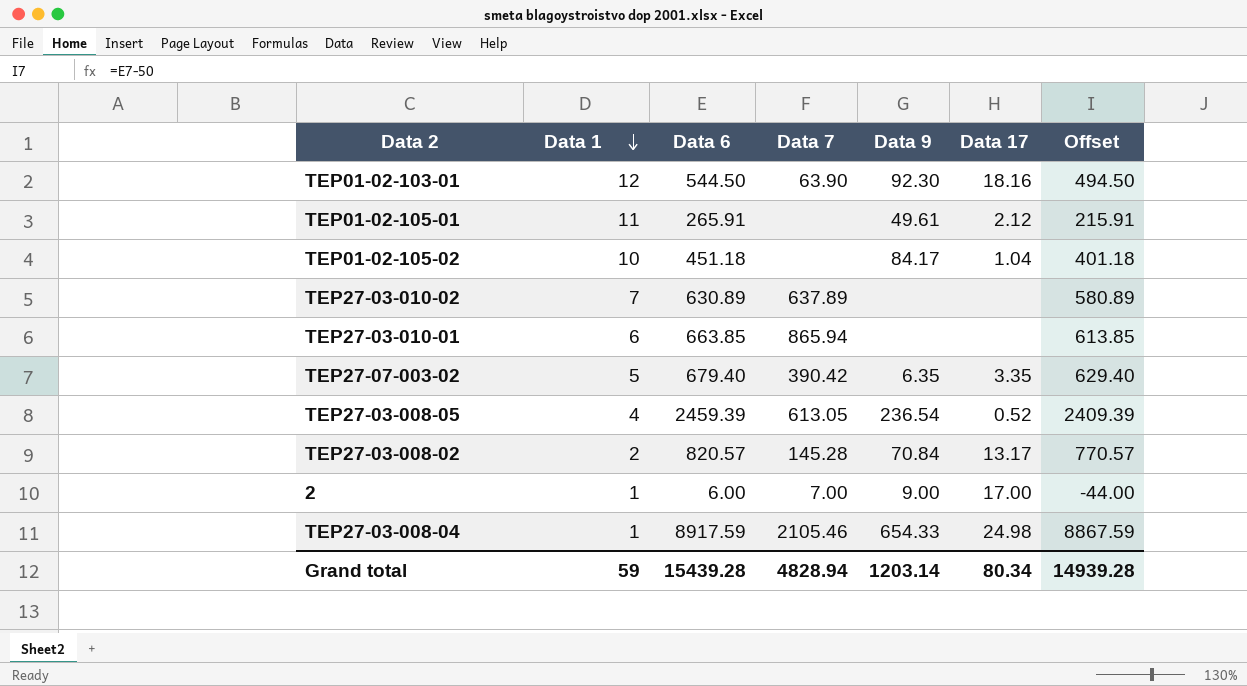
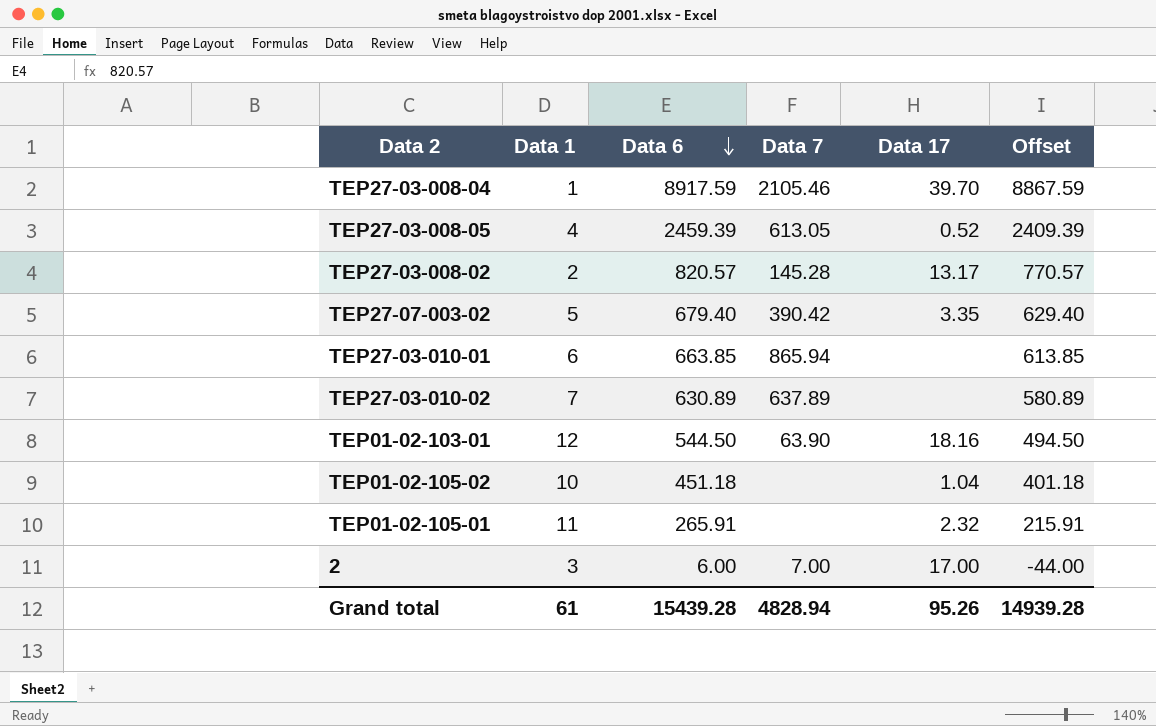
row order: Data 1 descending -> Data 6 descending
column Data 9 | position: 5 -> none
ТЕР27-03-008-04 | Data 17: 24.98 -> 39.70
ТЕР01-02-105-01 | Data 17: 2.12 -> 2.32
2 | Data 1: 1 -> 3
Grand total | Data 1: 59 -> 61
Grand total | Data 17: 80.34 -> 95.26

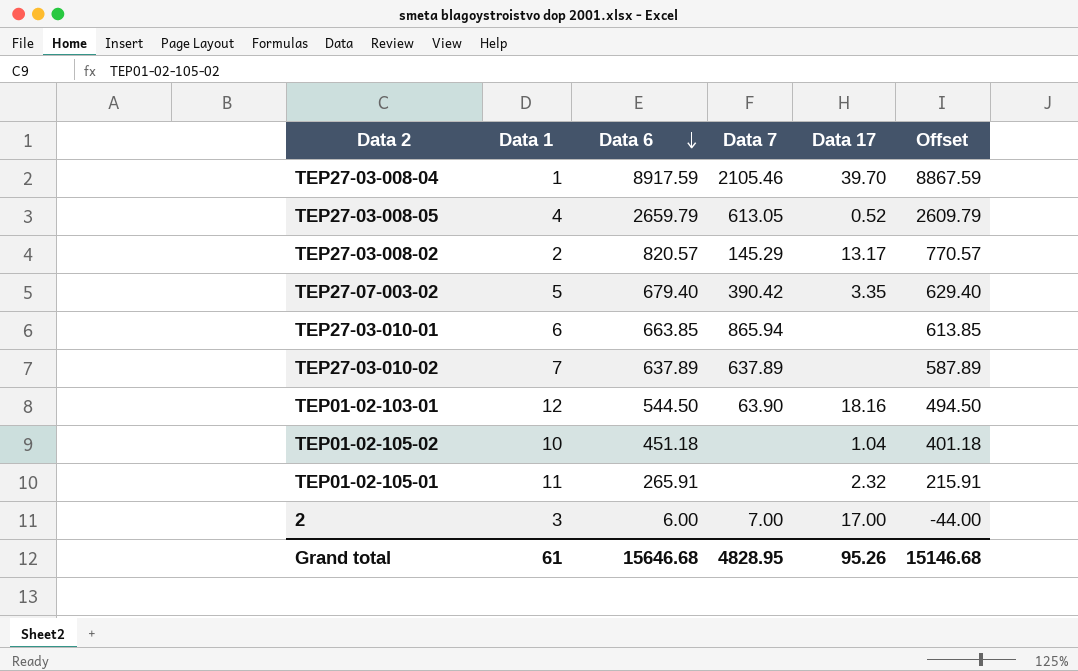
ТЕР27-03-008-05 | Data 6: 2459.39 -> 2659.79
ТЕР27-03-008-05 | Offset: 2409.39 -> 2609.79
ТЕР27-03-008-02 | Data 7: 145.28 -> 145.29
ТЕР27-03-010-02 | Data 6: 630.89 -> 637.89
ТЕР27-03-010-02 | Offset: 580.89 -> 587.89
Grand total | Data 6: 15439.28 -> 15646.68
Grand total | Data 7: 4828.94 -> 4828.95
Grand total | Offset: 14939.28 -> 15146.68

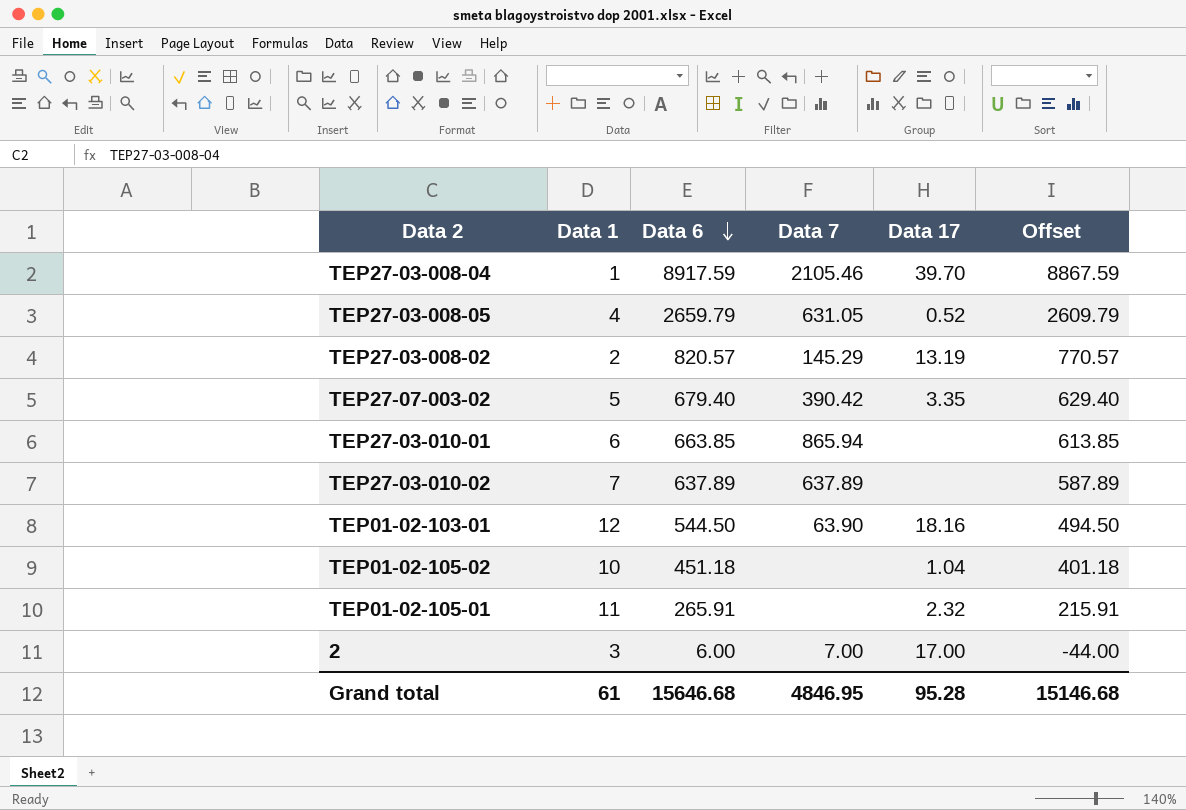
ТЕР27-03-008-05 | Data 7: 613.05 -> 631.05
ТЕР27-03-008-02 | Data 17: 13.17 -> 13.19
Grand total | Data 7: 4828.95 -> 4846.95
Grand total | Data 17: 95.26 -> 95.28

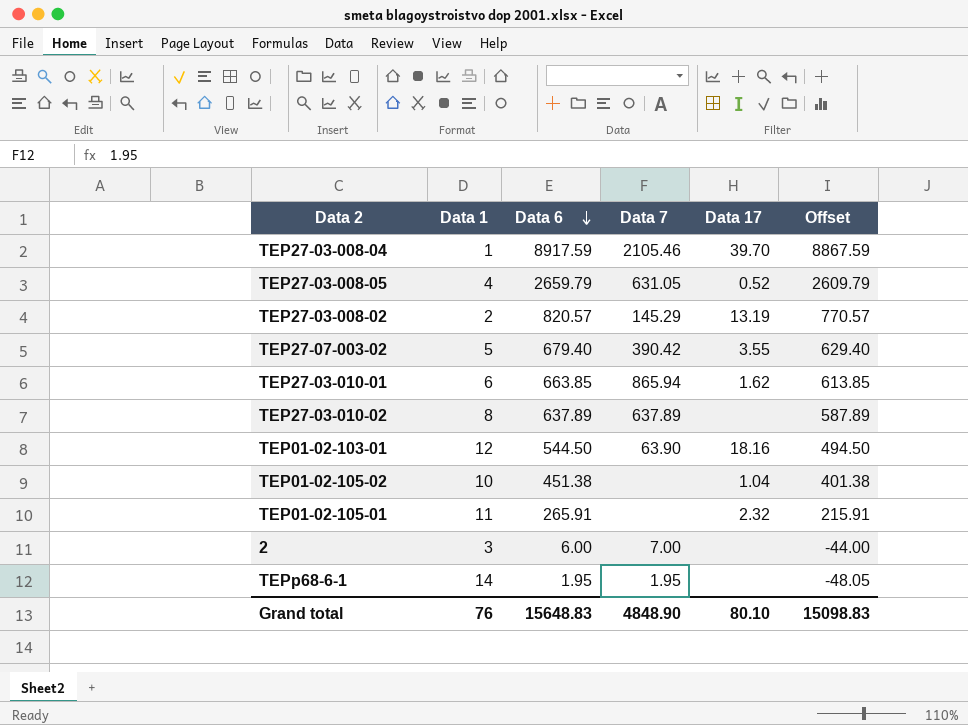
ТЕР27-07-003-02 | Data 17: 3.35 -> 3.55
ТЕР27-03-010-01 | Data 17: none -> 1.62
ТЕР27-03-010-02 | Data 1: 7 -> 8
ТЕР01-02-105-02 | Data 6: 451.18 -> 451.38
ТЕР01-02-105-02 | Offset: 401.18 -> 401.38
2 | Data 17: 17.00 -> none
row ТЕРр68-6-1: none -> 14 | 1.95 | 1.95 | none | -48.05
Grand total | Data 1: 61 -> 76
Grand total | Data 6: 15646.68 -> 15648.83
Grand total | Data 7: 4846.95 -> 4848.90
Grand total | Data 17: 95.28 -> 80.10
Grand total | Offset: 15146.68 -> 15098.83

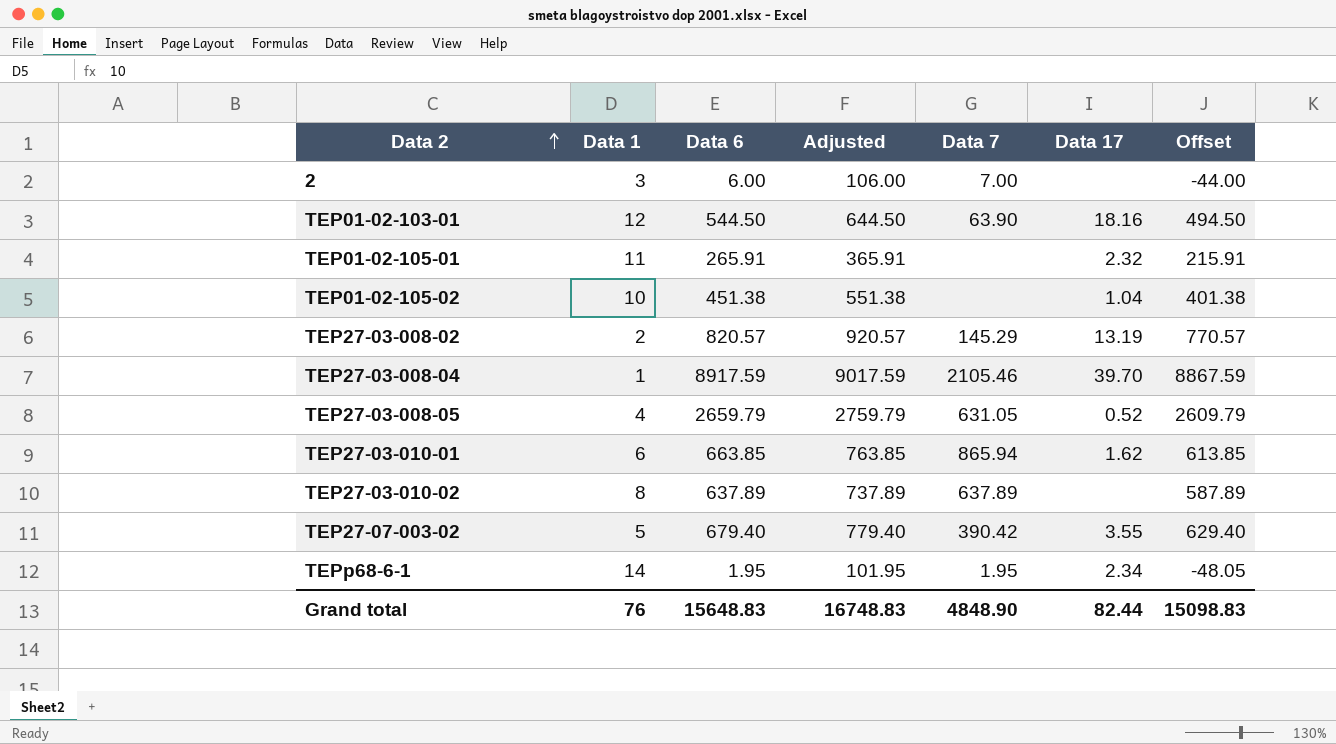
row order: Data 6 descending -> Data 2 ascending
column Adjusted | formula: none -> [Data 6] + 100
ТЕРр68-6-1 | Data 17: none -> 2.34
Grand total | Data 17: 80.10 -> 82.44

